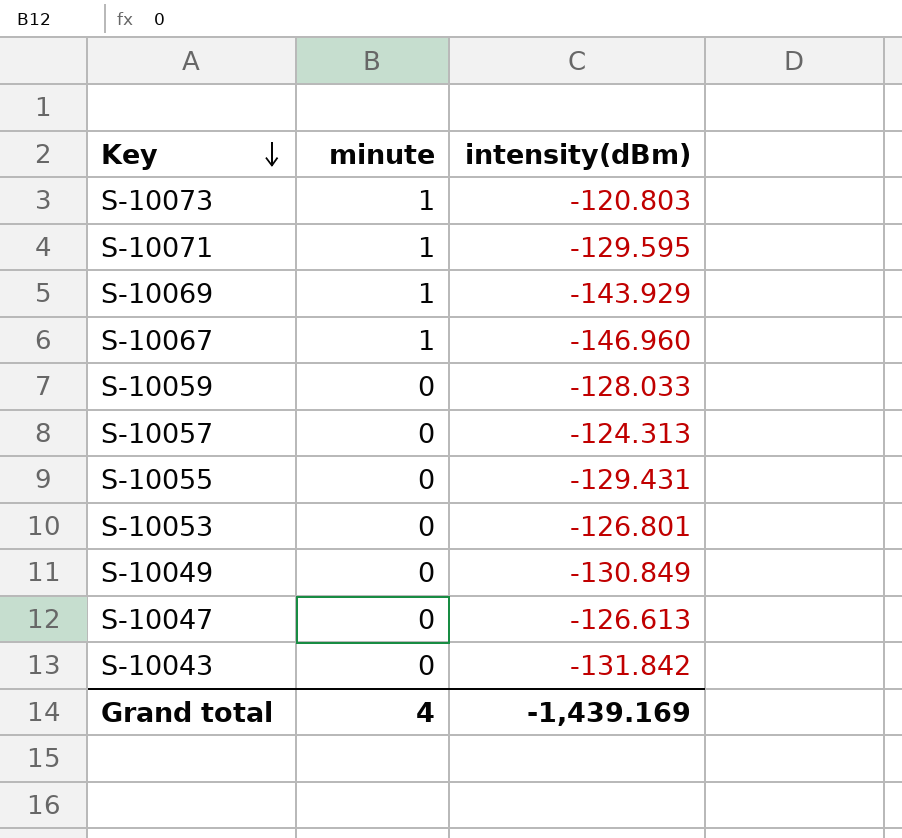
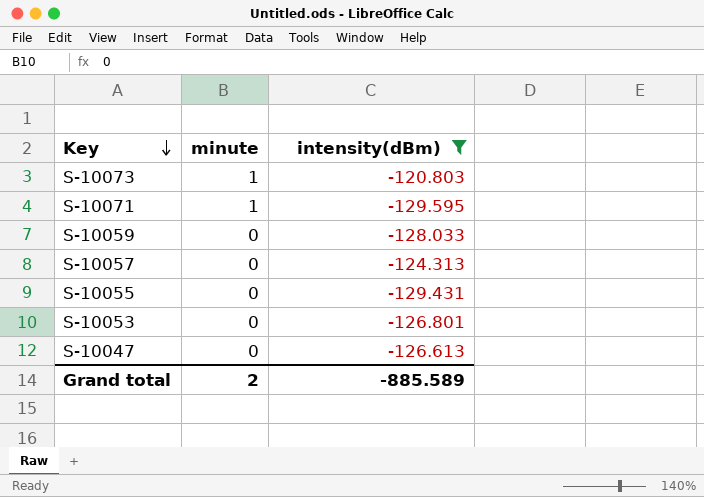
filter: none -> intensity(dBm) >= -129.595
Grand total | minute: 4 -> 2
Grand total | intensity(dBm): -1,439.169 -> -885.589

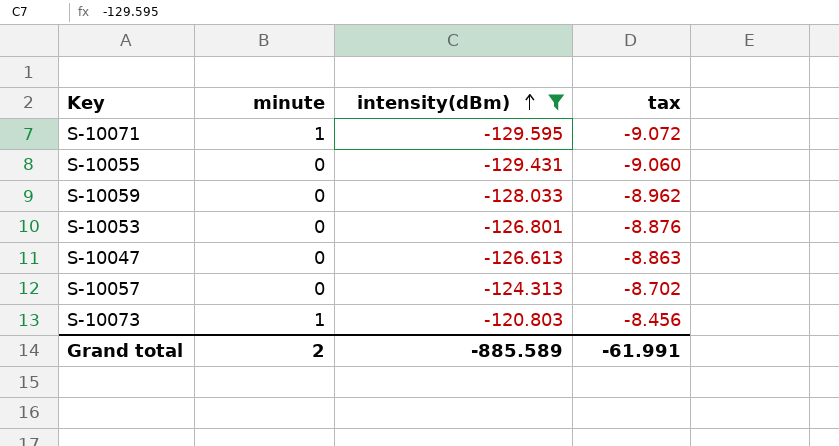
row order: Key descending -> intensity(dBm) ascending
column tax | formula: none -> [intensity(dBm)] * 0.07

